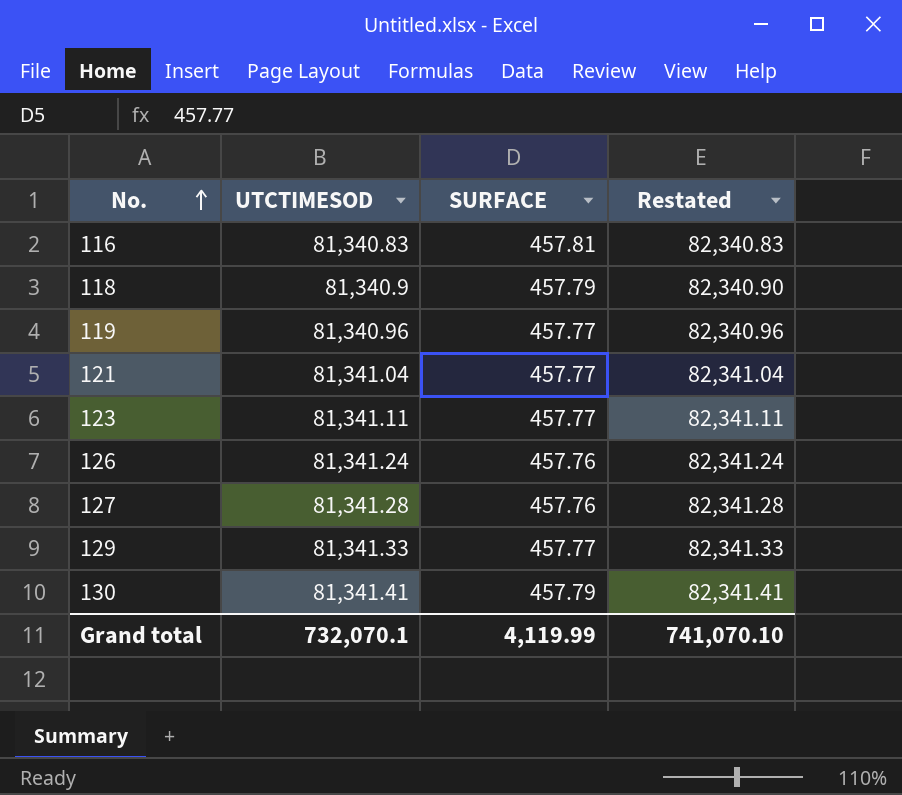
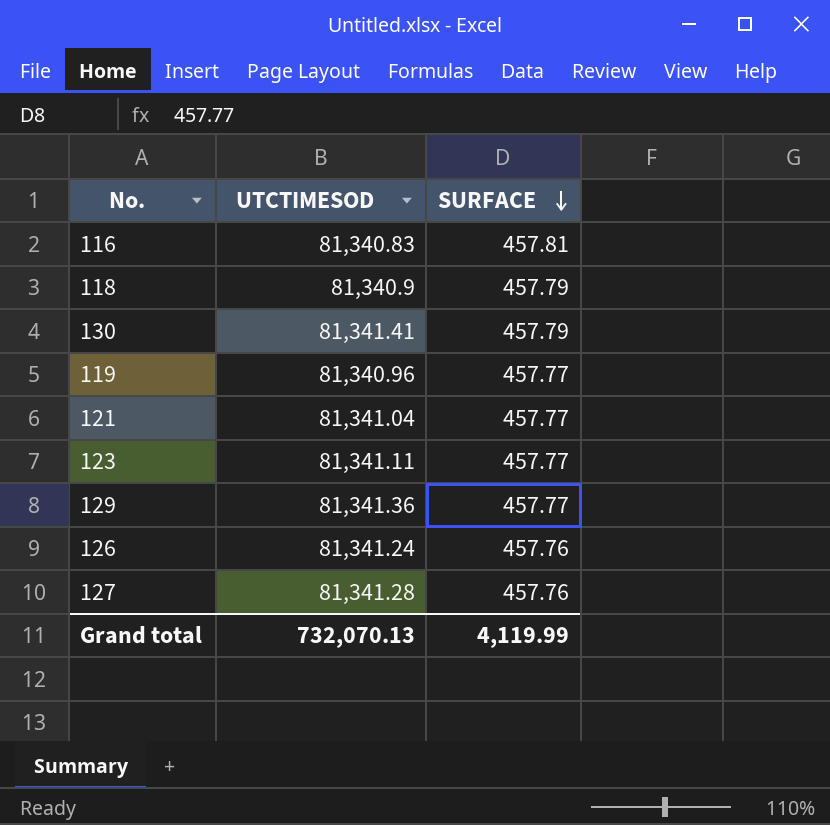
row order: No. ascending -> SURFACE descending
column Restated | formula: [UTCTIMESOD] + 1000 -> none
129 | UTCTIMESOD: 81,341.33 -> 81,341.36
Grand total | UTCTIMESOD: 732,070.1 -> 732,070.13

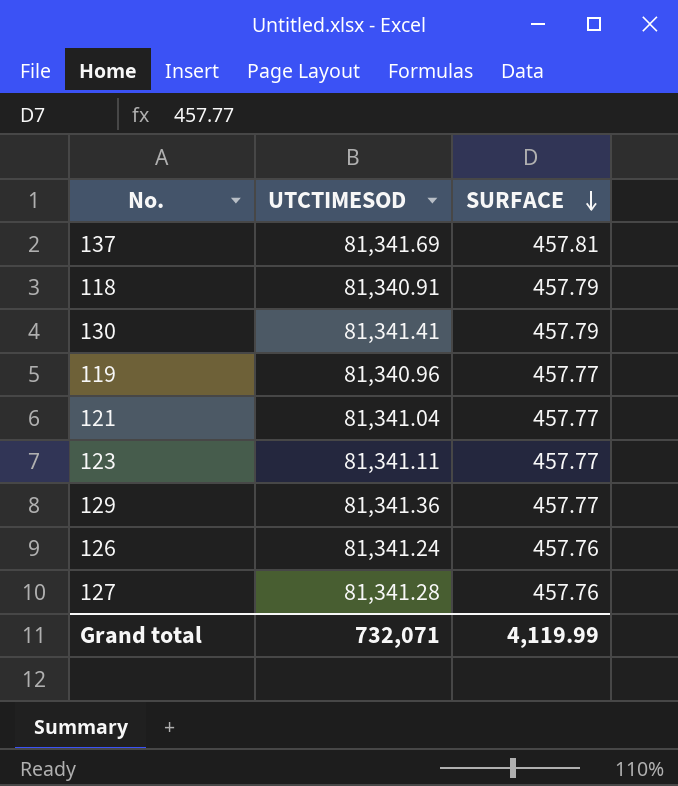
row 116: 81,340.83 | 457.81 -> none
row 137: none -> 81,341.69 | 457.81
118 | UTCTIMESOD: 81,340.9 -> 81,340.91
Grand total | UTCTIMESOD: 732,070.13 -> 732,071

